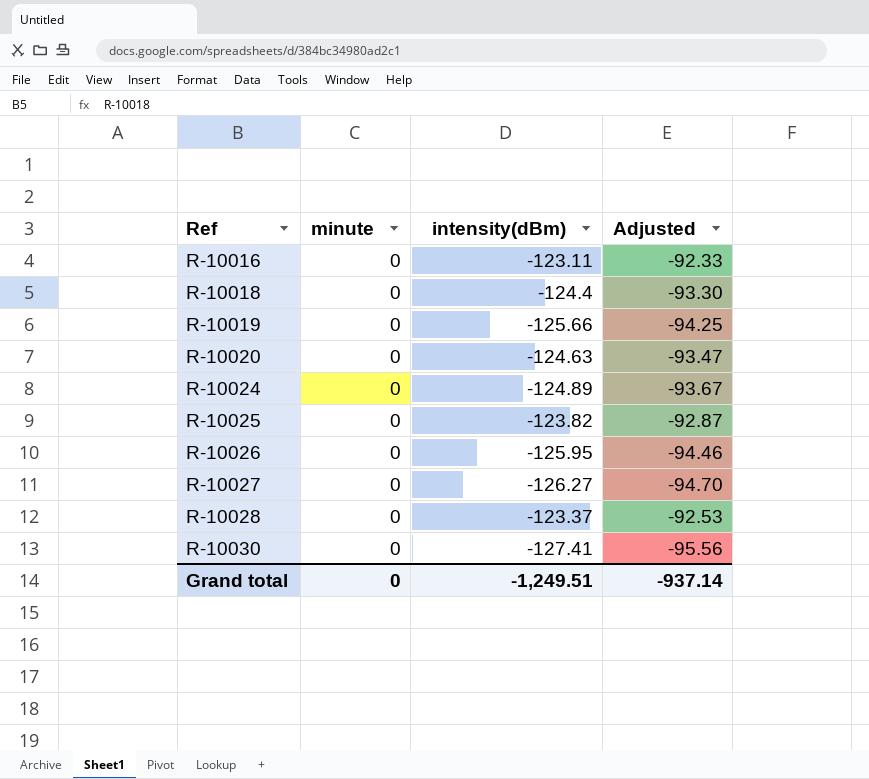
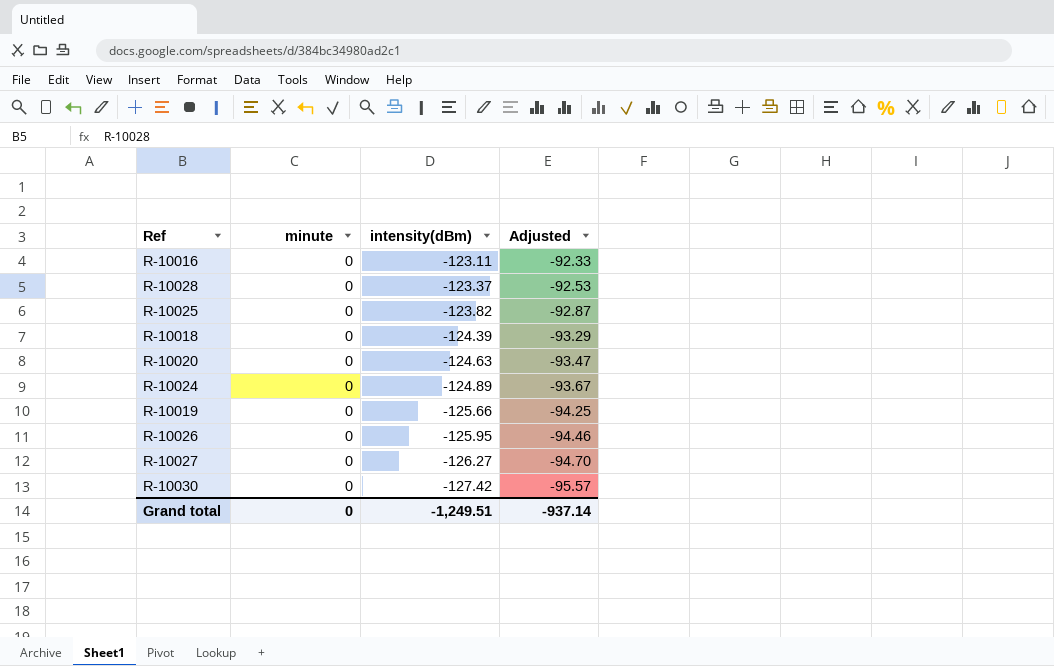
row order: Ref ascending -> intensity(dBm) descending
R-10018 | intensity(dBm): -124.4 -> -124.39
R-10018 | Adjusted: -93.30 -> -93.29
R-10030 | intensity(dBm): -127.41 -> -127.42
R-10030 | Adjusted: -95.56 -> -95.57

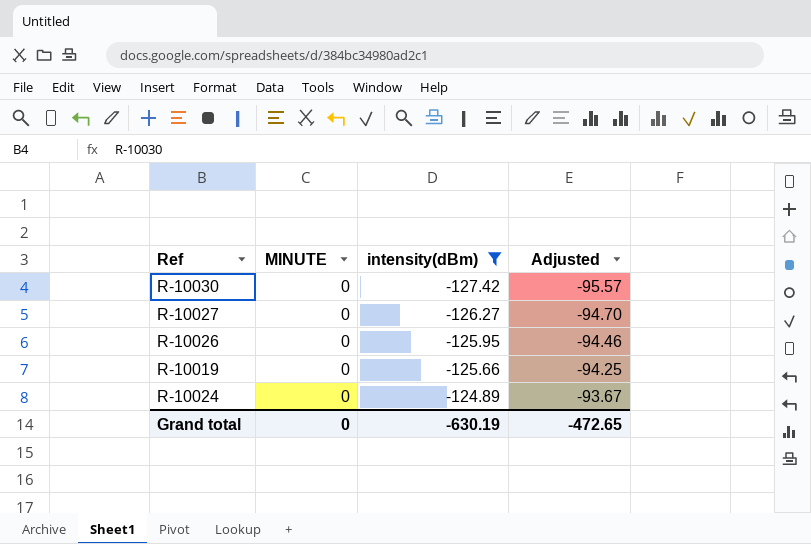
filter: none -> intensity(dBm) <= -124.89
row order: intensity(dBm) descending -> intensity(dBm) ascending
column name: minute -> MINUTE
Grand total | intensity(dBm): -1,249.51 -> -630.19
Grand total | Adjusted: -937.14 -> -472.65

